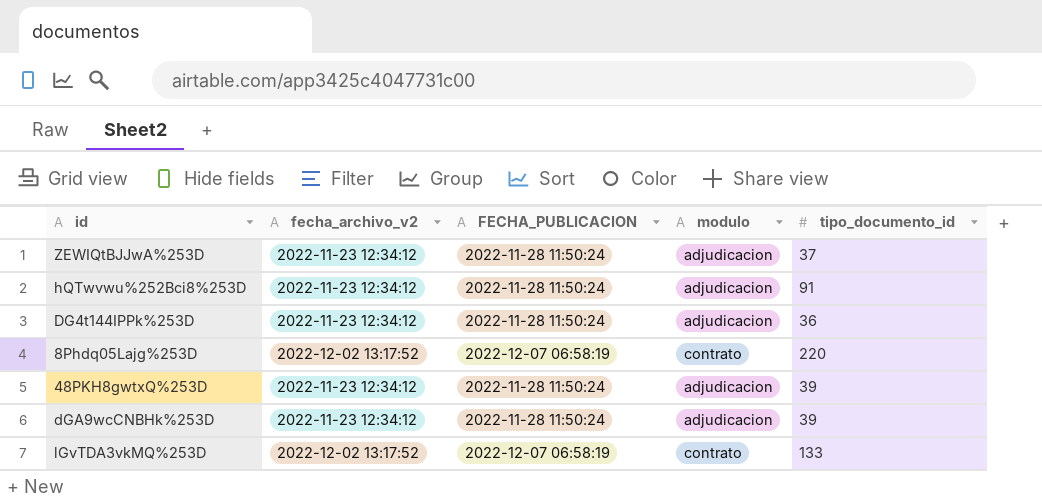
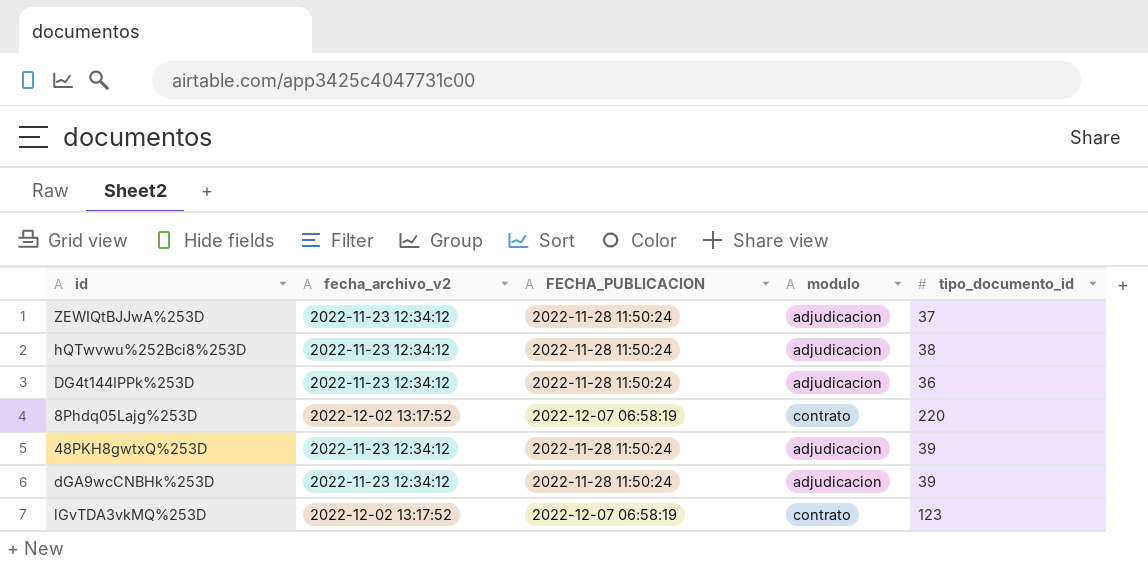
hQTwvwu%252Bci8%253D | tipo_documento_id: 91 -> 38
lGvTDA3vkMQ%253D | tipo_documento_id: 133 -> 123

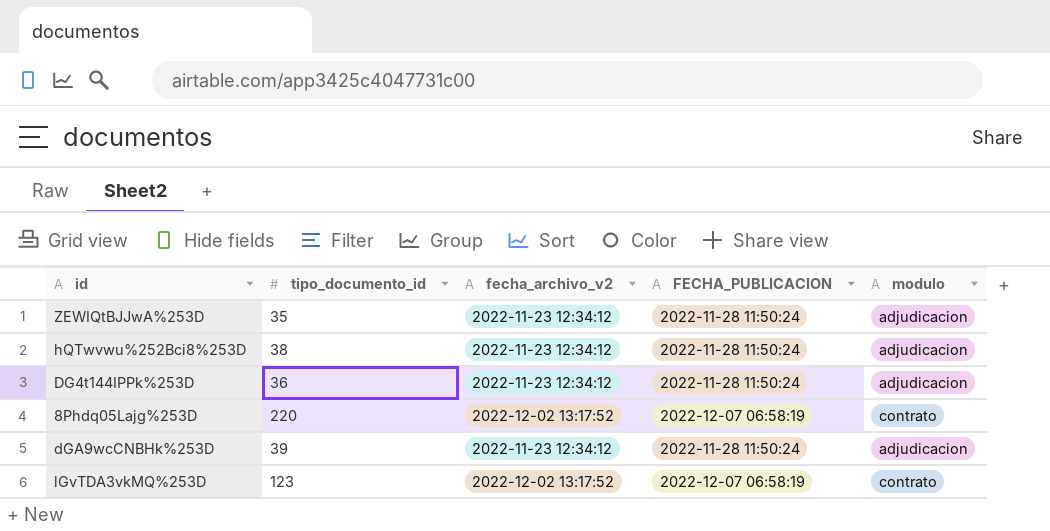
column tipo_documento_id | position: 5 -> 2
row 48PKH8gwtxQ%253D: 2022-11-23 12:34:12 | 2022-11-28 11:50:24 | adjudicacion | 39 -> none
ZEWIQtBJJwA%253D | tipo_documento_id: 37 -> 35

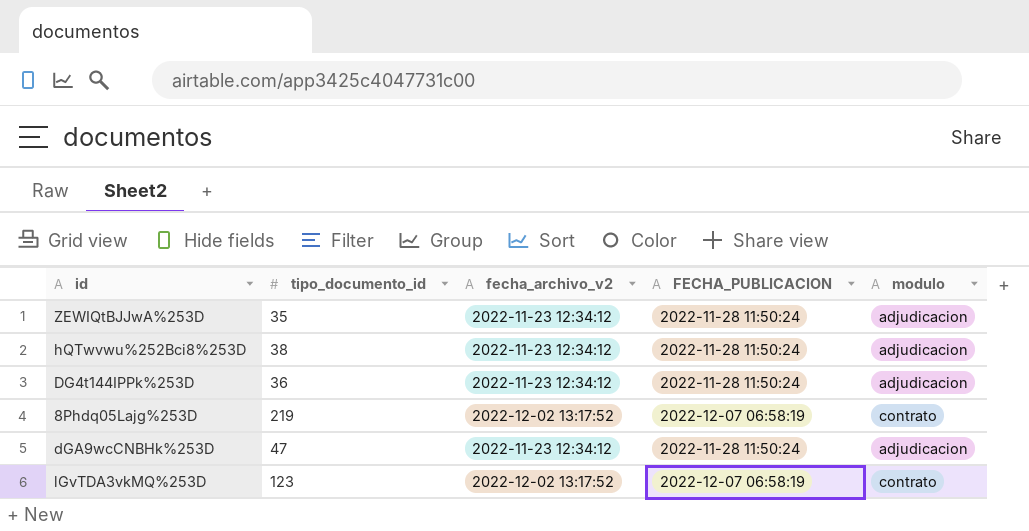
8Phdq05Lajg%253D | tipo_documento_id: 220 -> 219
dGA9wcCNBHk%253D | tipo_documento_id: 39 -> 47

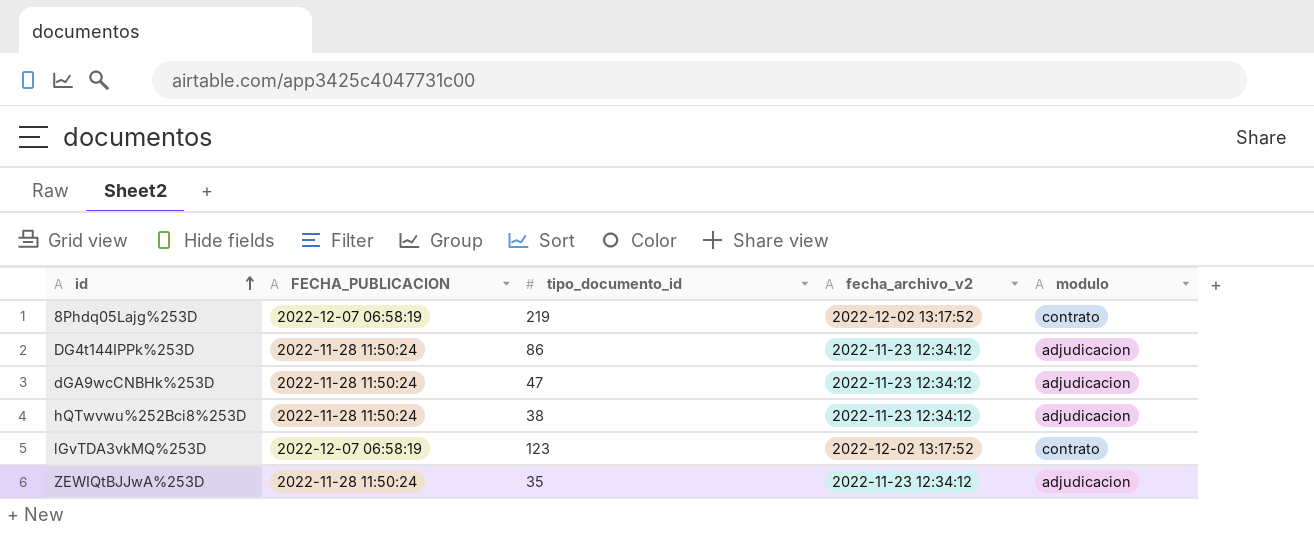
row order: none -> id ascending
column FECHA_PUBLICACION | position: 4 -> 2
DG4t144IPPk%253D | tipo_documento_id: 36 -> 86

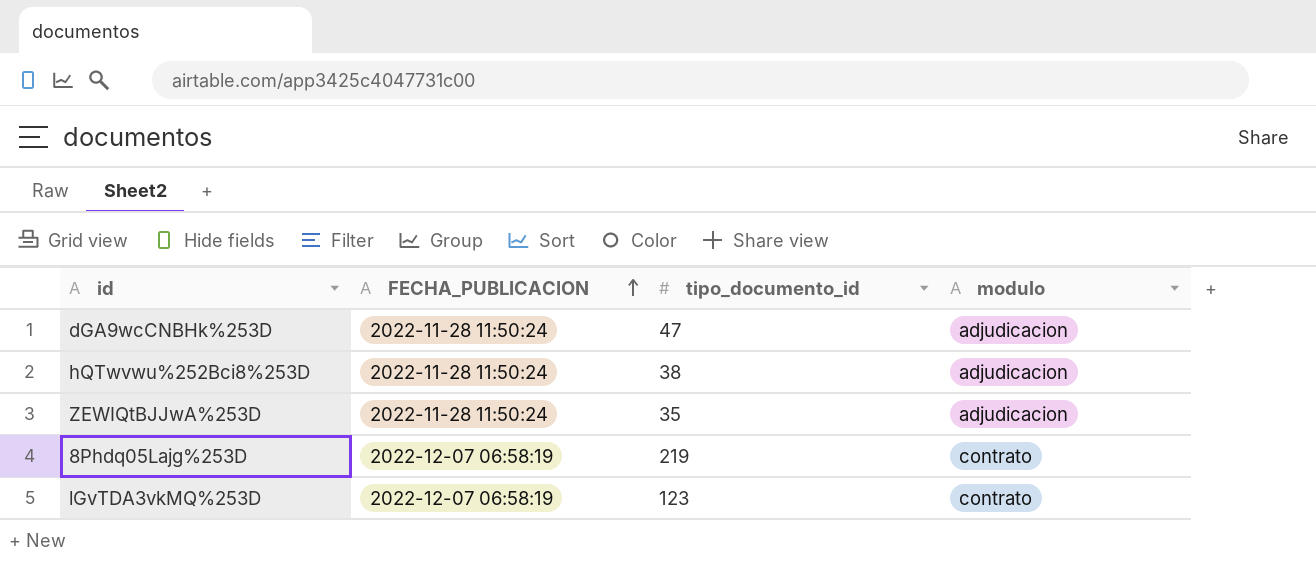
row order: id ascending -> FECHA_PUBLICACION ascending
column fecha_archivo_v2 | position: 4 -> none
row DG4t144IPPk%253D: 2022-11-28 11:50:24 | 86 | 2022-11-23 12:34:12 | adjudicacion -> none

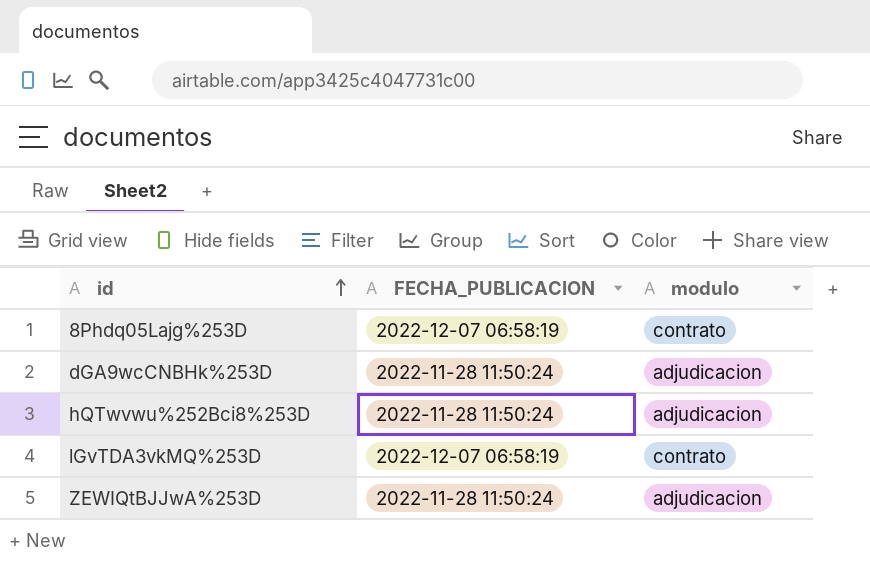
row order: FECHA_PUBLICACION ascending -> id ascending
column tipo_documento_id | position: 3 -> none

